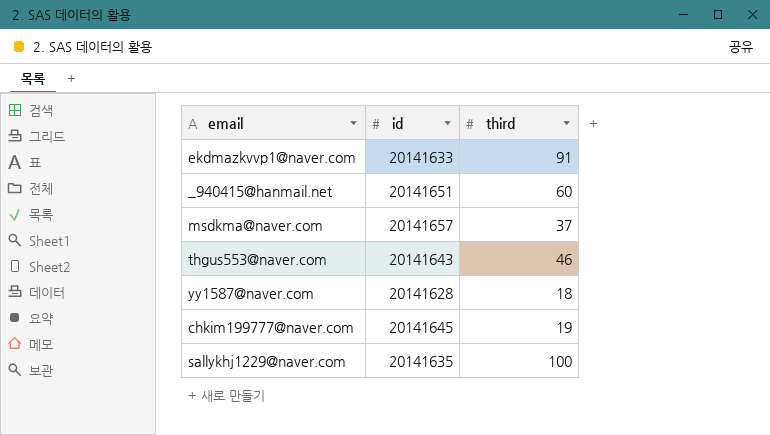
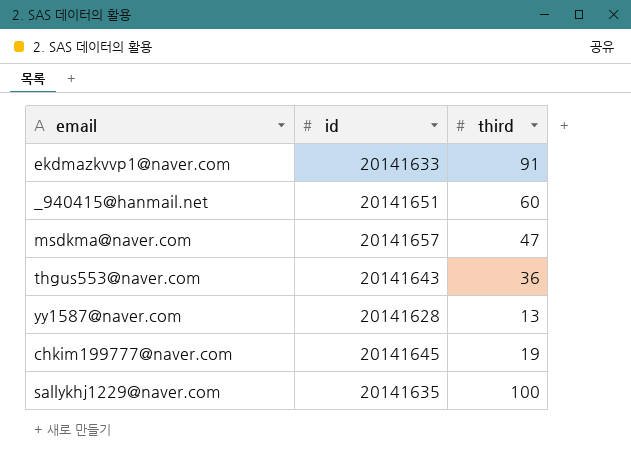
msdkma@naver.com | third: 37 -> 47
thgus553@naver.com | third: 46 -> 36
yy1587@naver.com | third: 18 -> 13

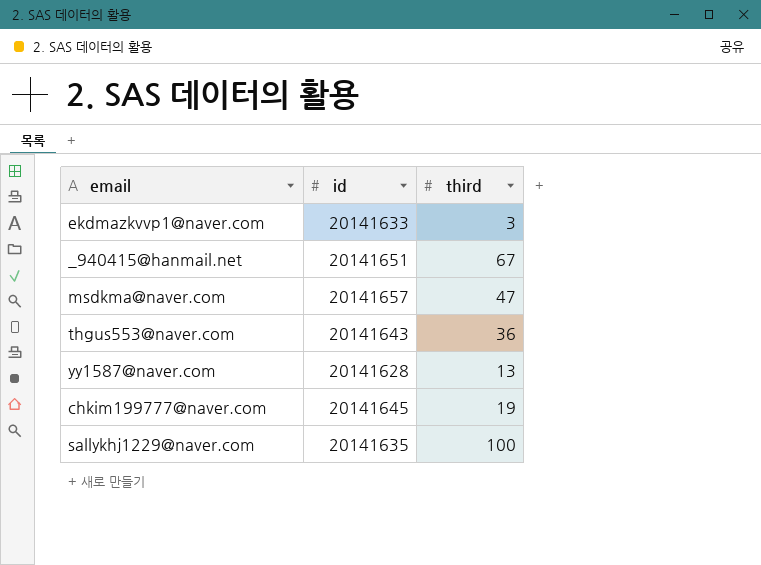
ekdmazkvvp1@naver.com | third: 91 -> 3
_940415@hanmail.net | third: 60 -> 67

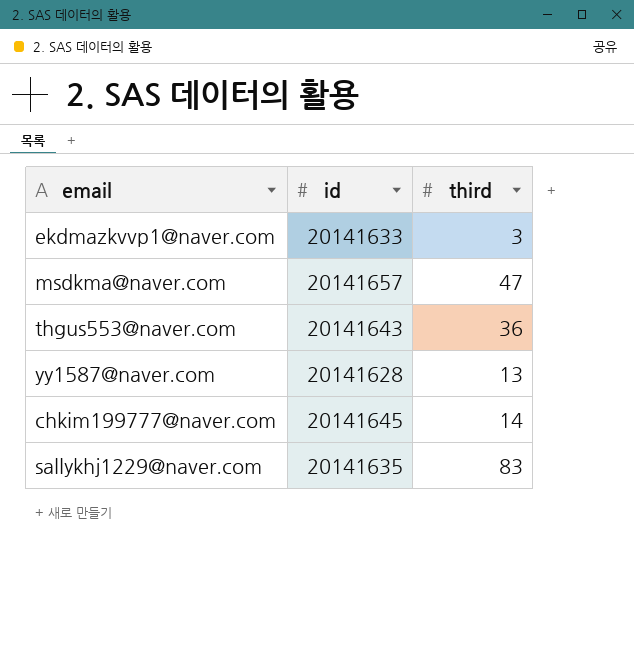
row _940415@hanmail.net: 20141651 | 67 -> none
chkim199777@naver.com | third: 19 -> 14
sallykhj1229@naver.com | third: 100 -> 83

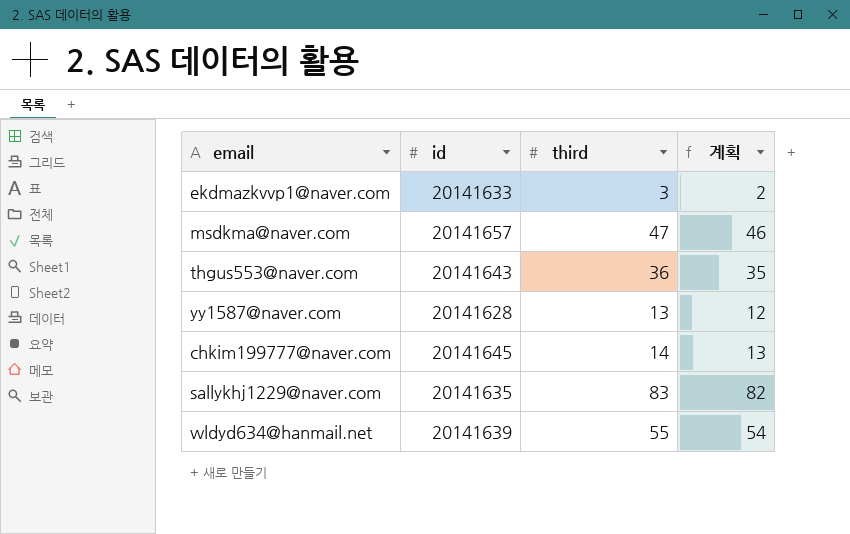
column 계획 | formula: none -> [third] - 1
row wldyd634@hanmail.net: none -> 20141639 | 55 | 54

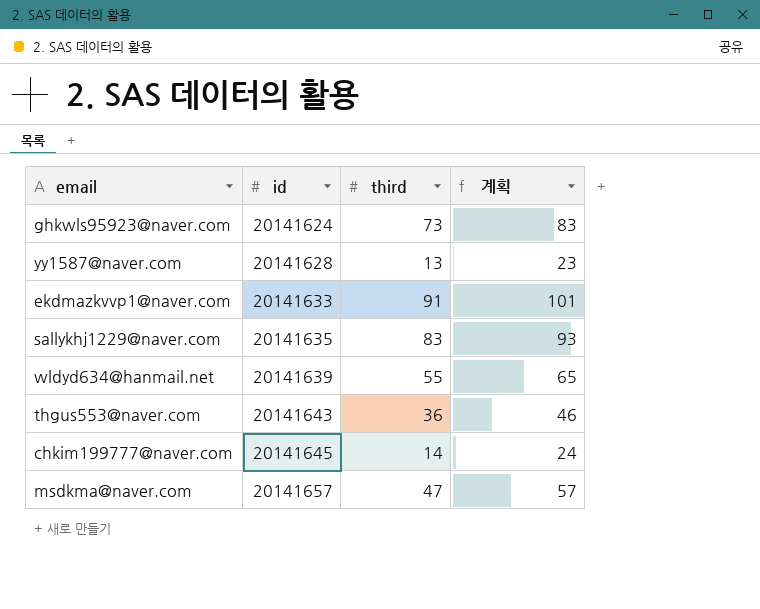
row order: none -> id ascending
column 계획 | formula: [third] - 1 -> [third] + 10
row ghkwls95923@naver.com: none -> 20141624 | 73 | 83
ekdmazkvvp1@naver.com | third: 3 -> 91

